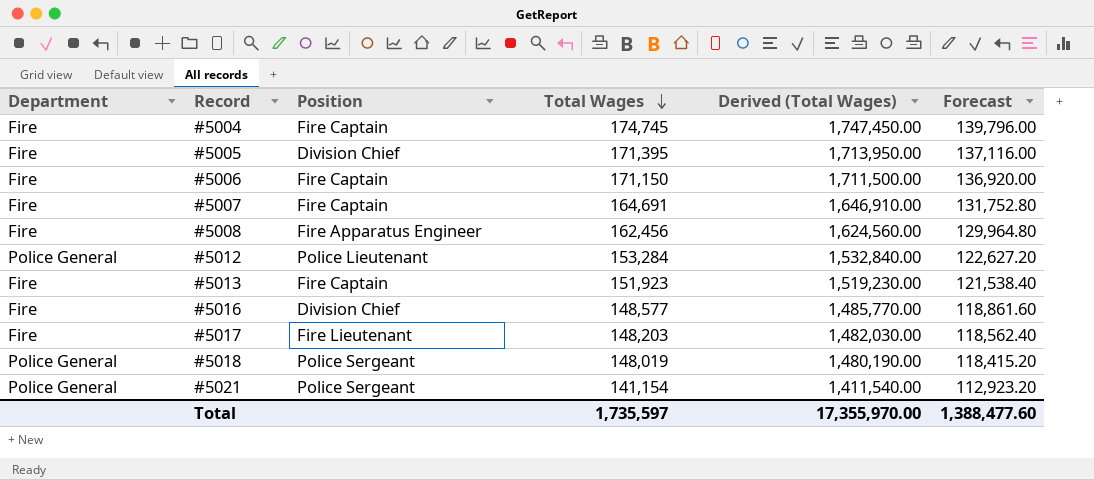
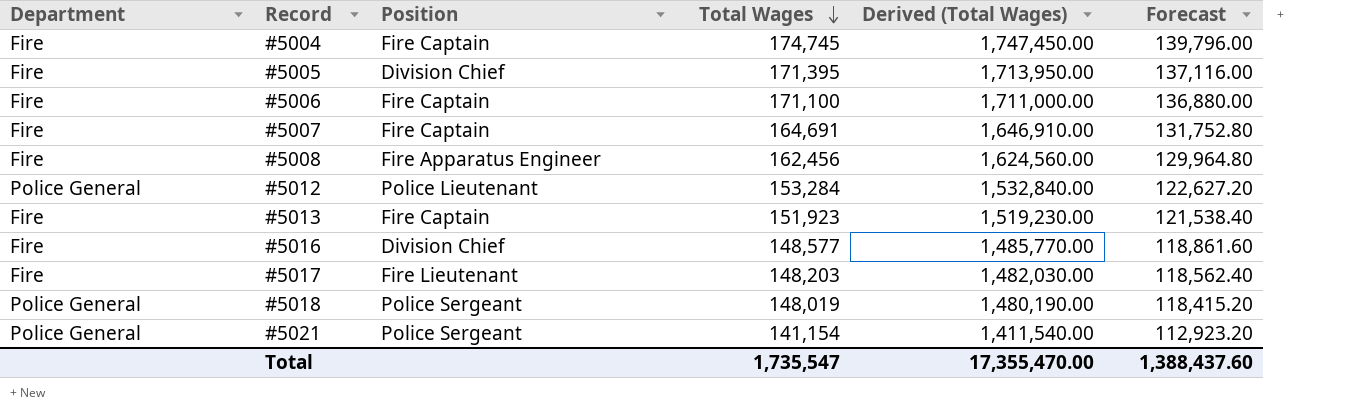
#5006 | Total Wages: 171,150 -> 171,100
#5006 | Derived (Total Wages): 1,711,500.00 -> 1,711,000.00
#5006 | Forecast: 136,920.00 -> 136,880.00
Total | Total Wages: 1,735,597 -> 1,735,547
Total | Derived (Total Wages): 17,355,970.00 -> 17,355,470.00
Total | Forecast: 1,388,477.60 -> 1,388,437.60

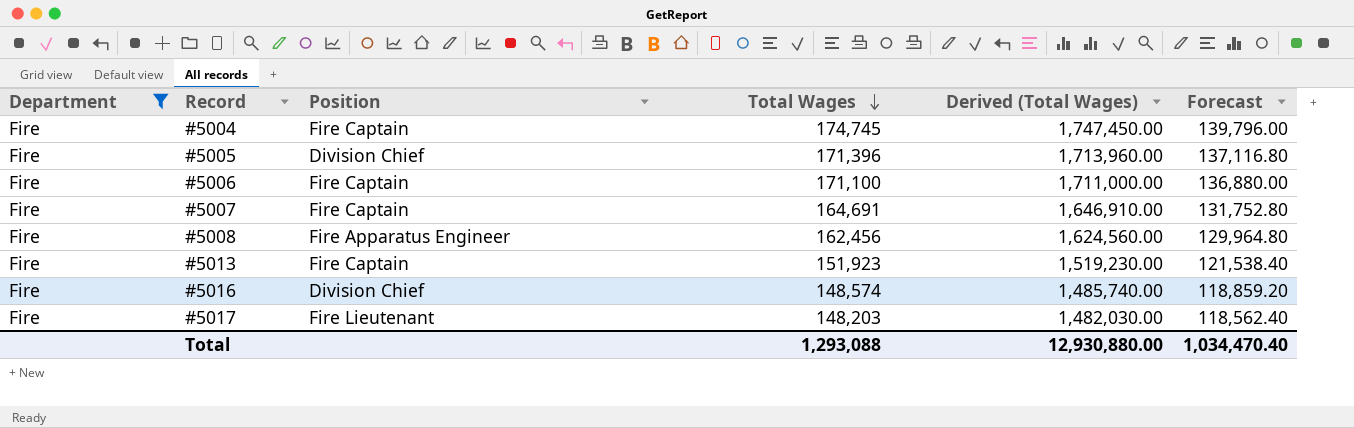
filter: none -> Department = Fire
#5005 | Total Wages: 171,395 -> 171,396
#5005 | Derived (Total Wages): 1,713,950.00 -> 1,713,960.00
#5005 | Forecast: 137,116.00 -> 137,116.80
#5016 | Total Wages: 148,577 -> 148,574
#5016 | Derived (Total Wages): 1,485,770.00 -> 1,485,740.00
#5016 | Forecast: 118,861.60 -> 118,859.20
Total | Total Wages: 1,735,547 -> 1,293,088
Total | Derived (Total Wages): 17,355,470.00 -> 12,930,880.00
Total | Forecast: 1,388,437.60 -> 1,034,470.40

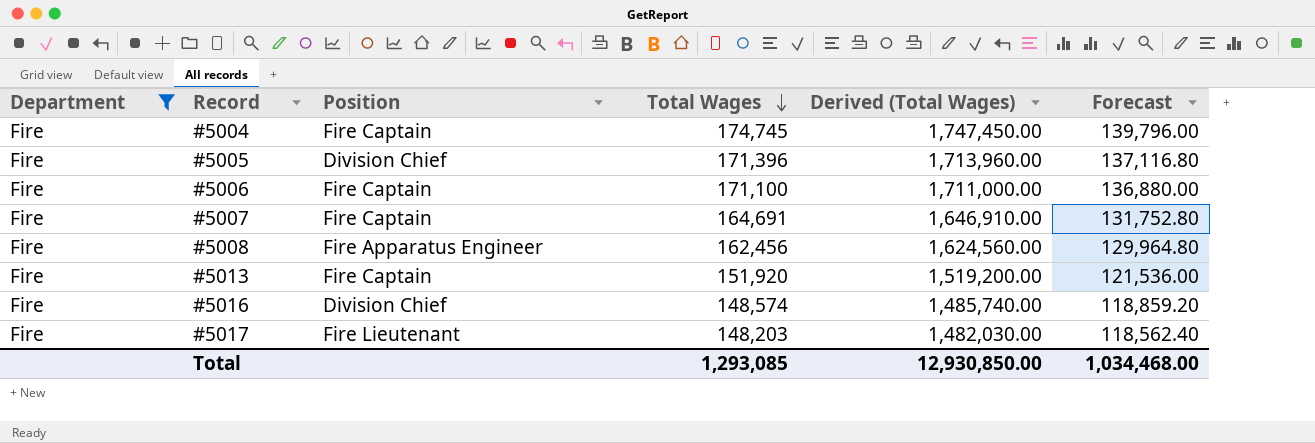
#5013 | Total Wages: 151,923 -> 151,920
#5013 | Derived (Total Wages): 1,519,230.00 -> 1,519,200.00
#5013 | Forecast: 121,538.40 -> 121,536.00
Total | Total Wages: 1,293,088 -> 1,293,085
Total | Derived (Total Wages): 12,930,880.00 -> 12,930,850.00
Total | Forecast: 1,034,470.40 -> 1,034,468.00

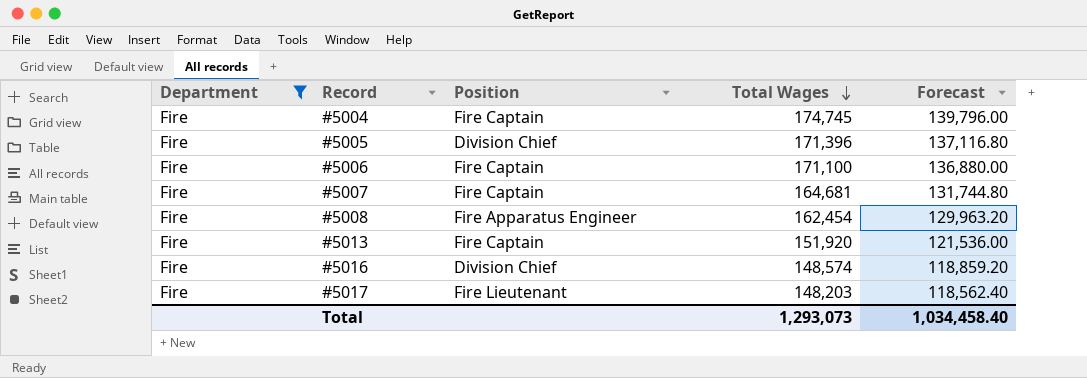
column Derived (Total Wages) | formula: [Total Wages] * 10 -> none
#5007 | Total Wages: 164,691 -> 164,681
#5007 | Forecast: 131,752.80 -> 131,744.80
#5008 | Total Wages: 162,456 -> 162,454
#5008 | Forecast: 129,964.80 -> 129,963.20
Total | Total Wages: 1,293,085 -> 1,293,073
Total | Forecast: 1,034,468.00 -> 1,034,458.40

